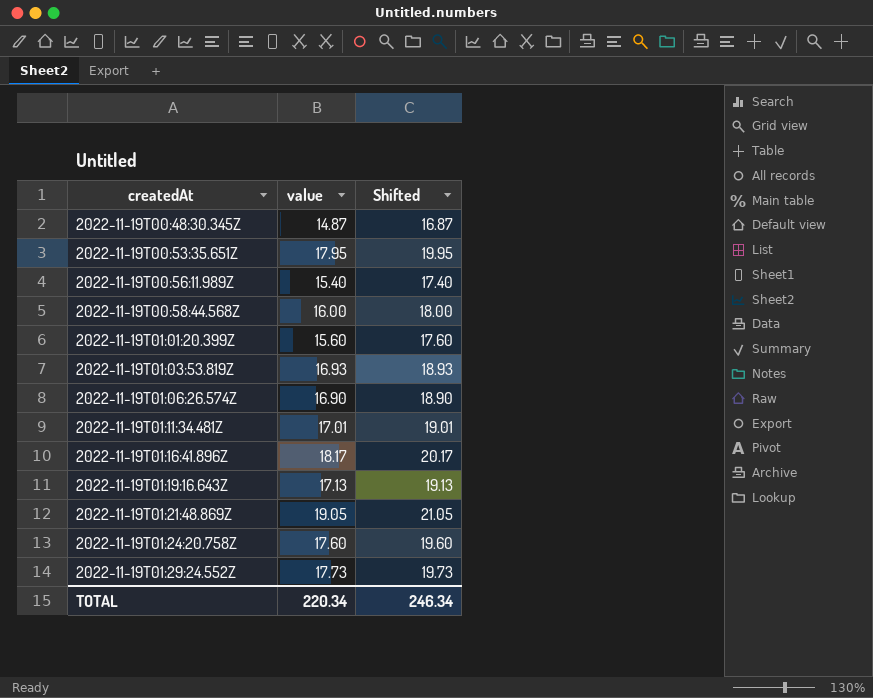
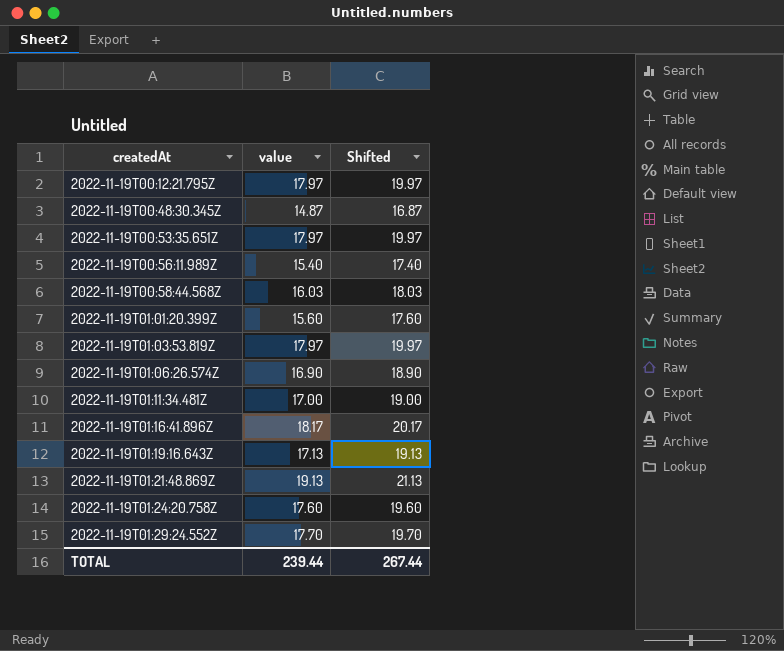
row 2022-11-19T00:12:21.795Z: none -> 17.97 | 19.97
2022-11-19T00:53:35.651Z | value: 17.95 -> 17.97
2022-11-19T00:53:35.651Z | Shifted: 19.95 -> 19.97
2022-11-19T00:58:44.568Z | value: 16.00 -> 16.03
2022-11-19T00:58:44.568Z | Shifted: 18.00 -> 18.03
2022-11-19T01:03:53.819Z | value: 16.93 -> 17.97
2022-11-19T01:03:53.819Z | Shifted: 18.93 -> 19.97
2022-11-19T01:11:34.481Z | value: 17.01 -> 17.00
2022-11-19T01:11:34.481Z | Shifted: 19.01 -> 19.00
2022-11-19T01:21:48.869Z | value: 19.05 -> 19.13
2022-11-19T01:21:48.869Z | Shifted: 21.05 -> 21.13
2022-11-19T01:29:24.552Z | value: 17.73 -> 17.70
2022-11-19T01:29:24.552Z | Shifted: 19.73 -> 19.70
TOTAL | value: 220.34 -> 239.44
TOTAL | Shifted: 246.34 -> 267.44

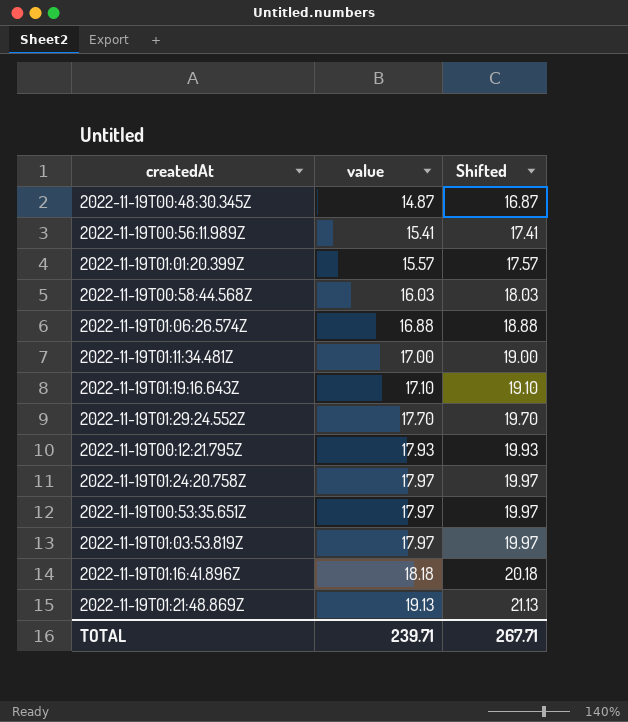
row order: createdAt ascending -> value ascending
2022-11-19T00:56:11.989Z | value: 15.40 -> 15.41
2022-11-19T00:56:11.989Z | Shifted: 17.40 -> 17.41
2022-11-19T01:01:20.399Z | value: 15.60 -> 15.57
2022-11-19T01:01:20.399Z | Shifted: 17.60 -> 17.57
2022-11-19T01:06:26.574Z | value: 16.90 -> 16.88
2022-11-19T01:06:26.574Z | Shifted: 18.90 -> 18.88
2022-11-19T01:19:16.643Z | value: 17.13 -> 17.10
2022-11-19T01:19:16.643Z | Shifted: 19.13 -> 19.10
2022-11-19T00:12:21.795Z | value: 17.97 -> 17.93
2022-11-19T00:12:21.795Z | Shifted: 19.97 -> 19.93
2022-11-19T01:24:20.758Z | value: 17.60 -> 17.97
2022-11-19T01:24:20.758Z | Shifted: 19.60 -> 19.97
2022-11-19T01:16:41.896Z | value: 18.17 -> 18.18
2022-11-19T01:16:41.896Z | Shifted: 20.17 -> 20.18
TOTAL | value: 239.44 -> 239.71
TOTAL | Shifted: 267.44 -> 267.71

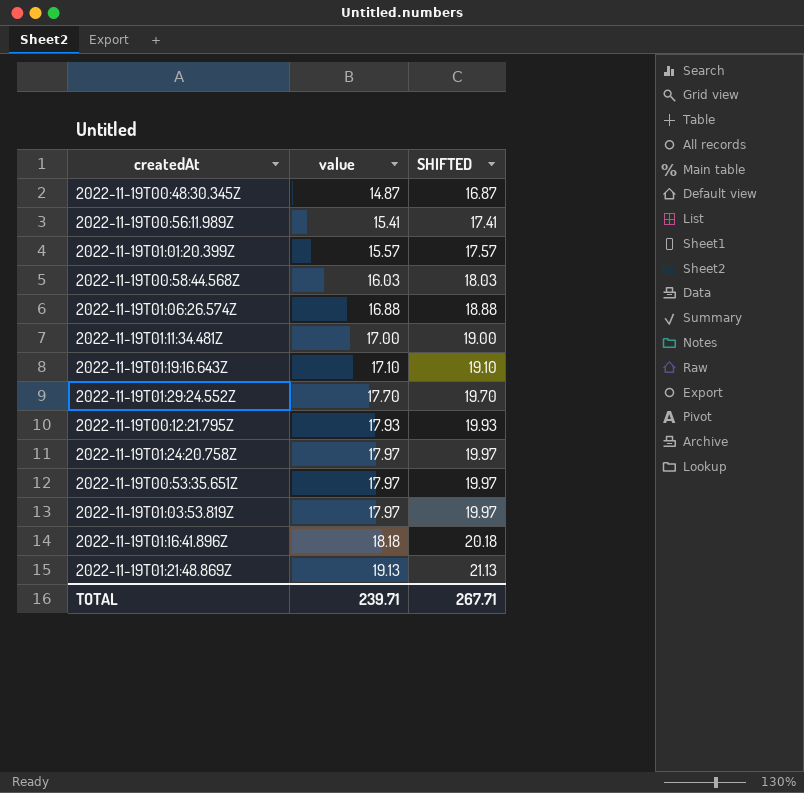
column name: Shifted -> SHIFTED

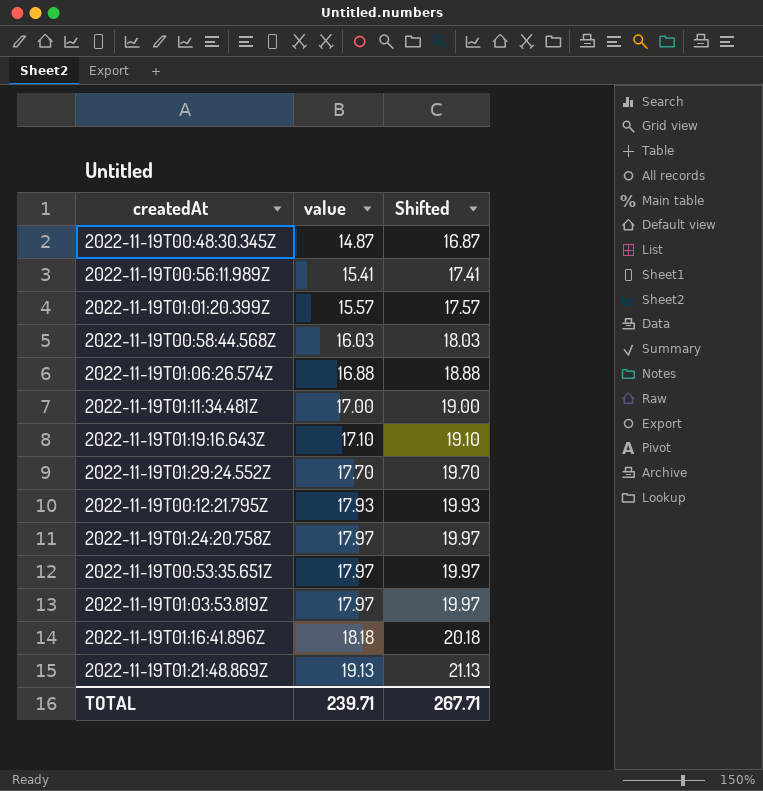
column name: SHIFTED -> Shifted

